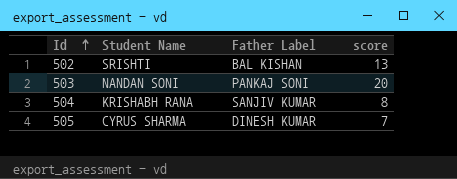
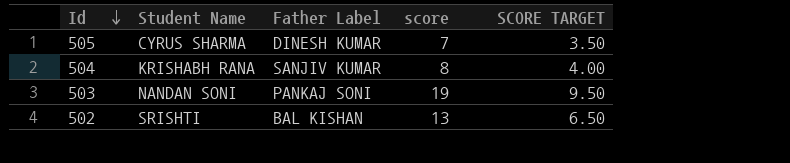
row order: Id ascending -> Id descending
column SCORE TARGET | formula: none -> [score] * 0.5
503 | score: 20 -> 19

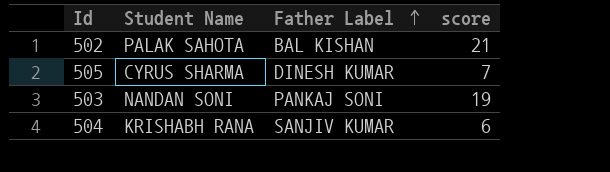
row order: Id descending -> Father Label ascending
column SCORE TARGET | formula: [score] * 0.5 -> none
502 | Student Name: SRISHTI -> PALAK SAHOTA
502 | score: 13 -> 21
504 | score: 8 -> 6

